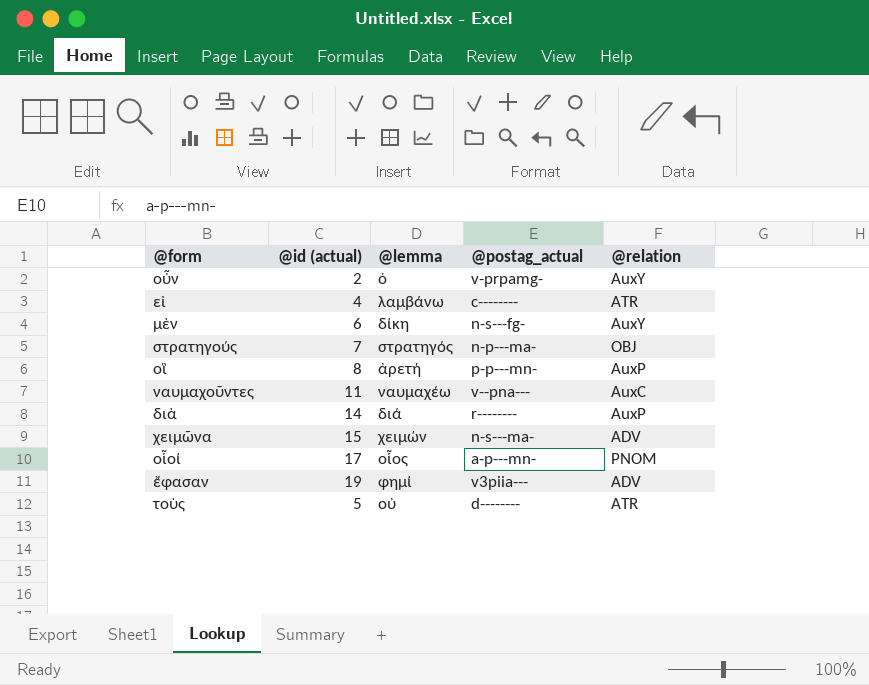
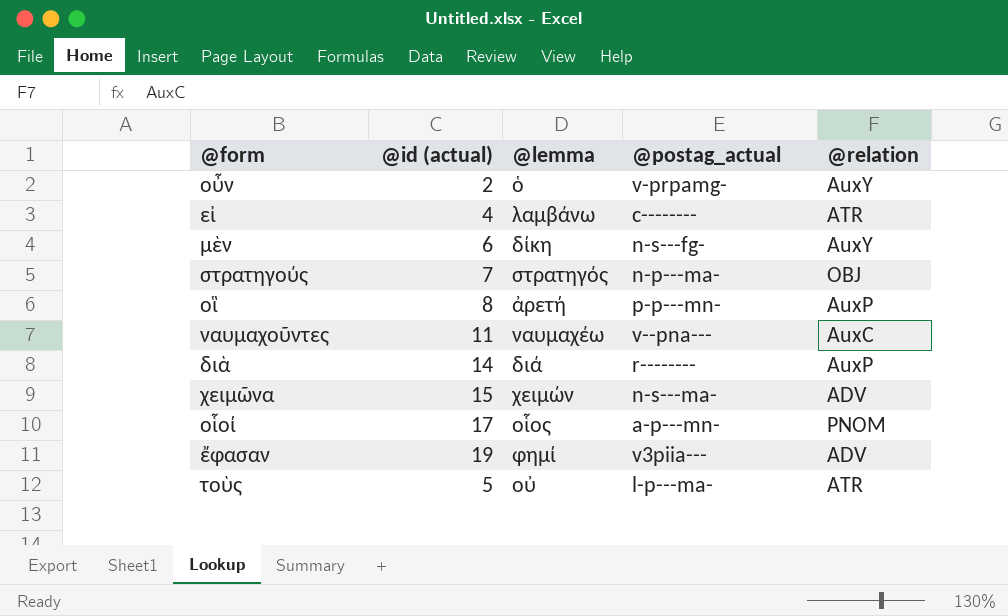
τοὺς | @postag_actual: d-------- -> l-p---ma-

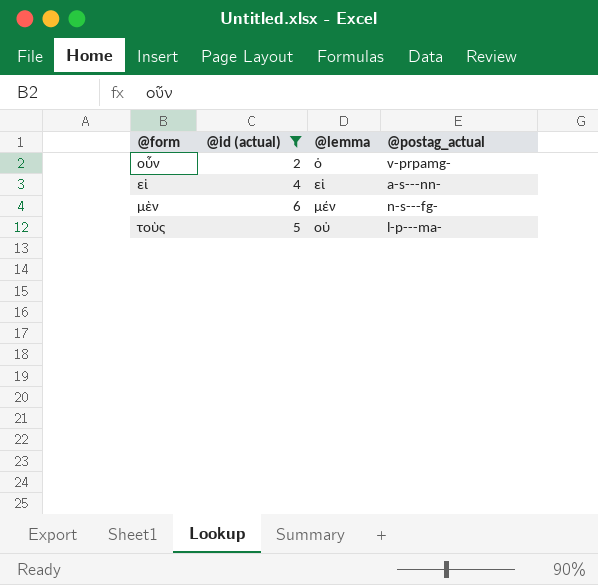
filter: none -> @id (actual) <= 6
column @relation | position: 5 -> none
εἰ | @lemma: λαμβάνω -> εἰ
εἰ | @postag_actual: c-------- -> a-s---nn-
μὲν | @lemma: δίκη -> μέν

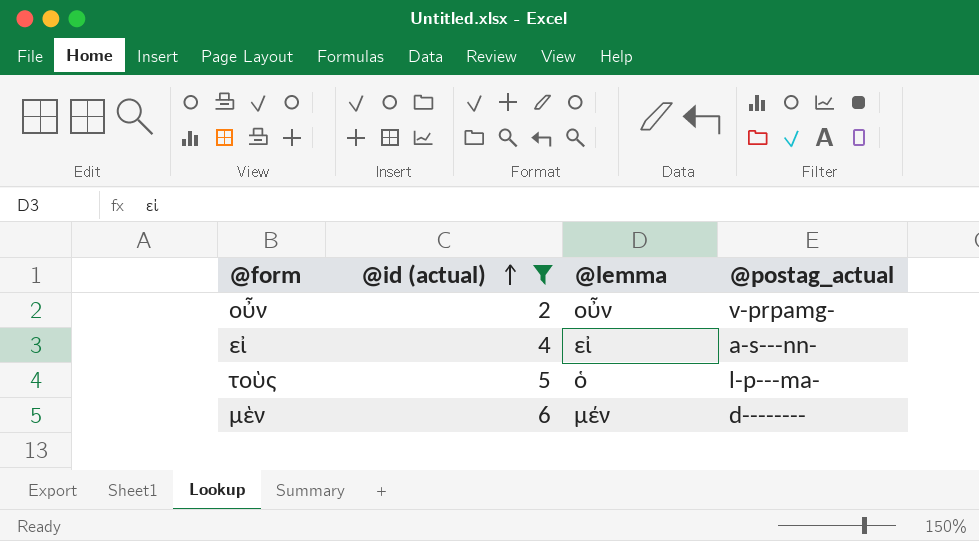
row order: none -> @id (actual) ascending
οὖν | @lemma: ὁ -> οὖν
τοὺς | @lemma: οὐ -> ὁ
μὲν | @postag_actual: n-s---fg- -> d--------

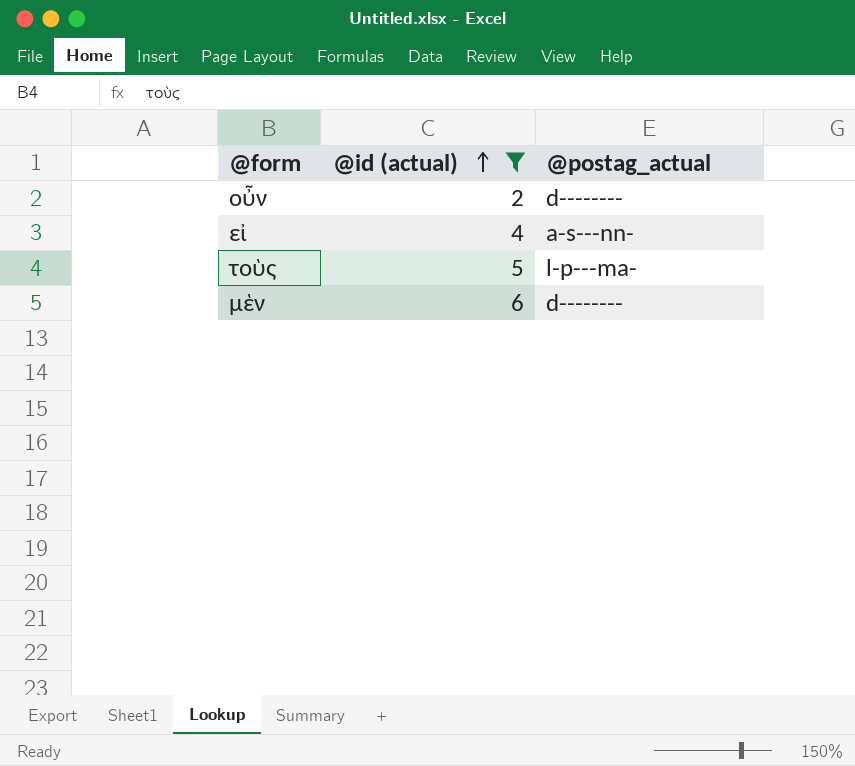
column @lemma | position: 3 -> none
οὖν | @postag_actual: v-prpamg- -> d--------

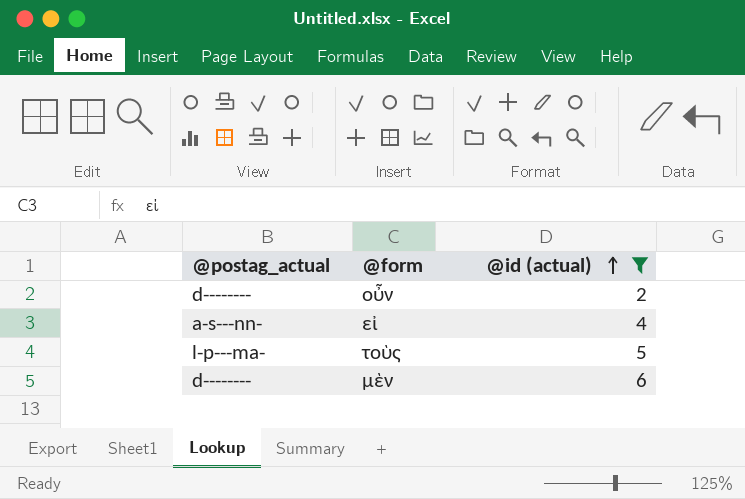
column @postag_actual | position: 3 -> 1

